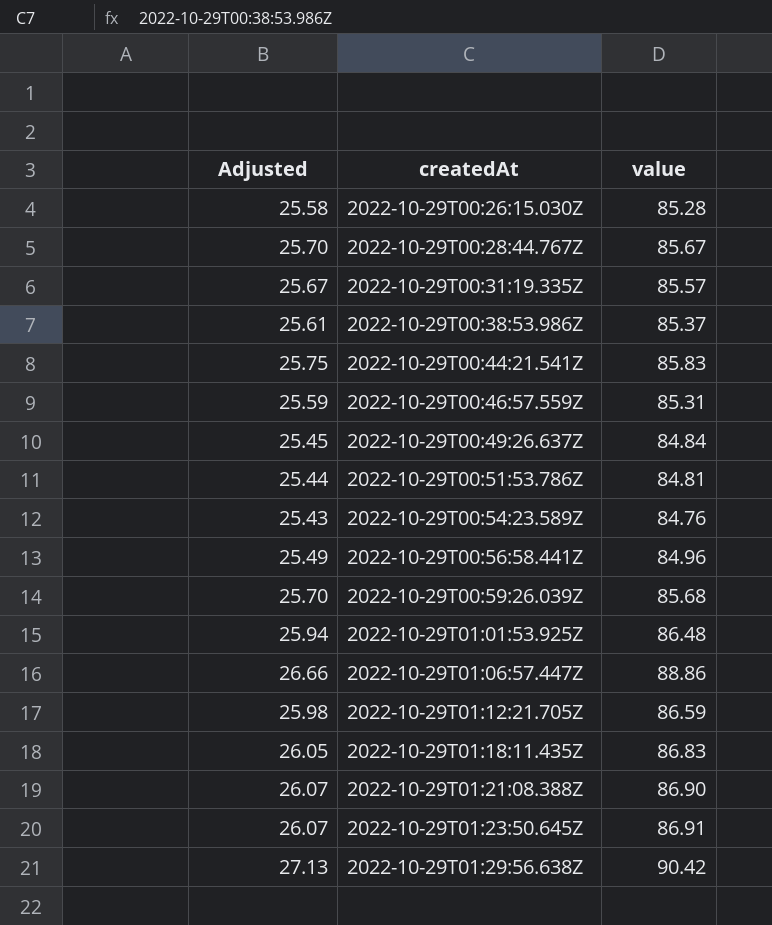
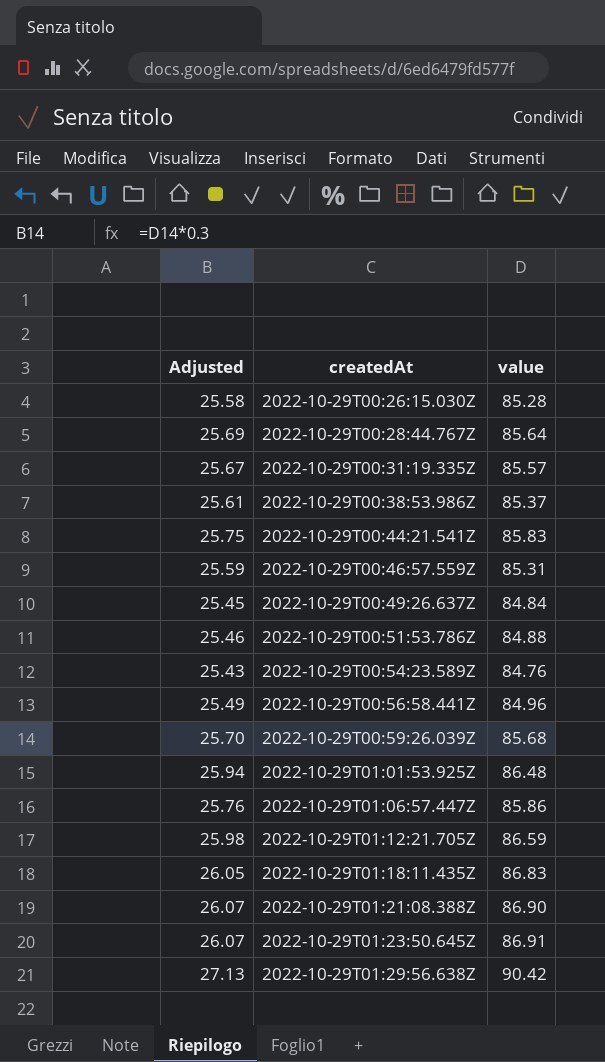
2022-10-29T00:28:44.767Z | Adjusted: 25.70 -> 25.69
2022-10-29T00:28:44.767Z | value: 85.67 -> 85.64
2022-10-29T00:51:53.786Z | Adjusted: 25.44 -> 25.46
2022-10-29T00:51:53.786Z | value: 84.81 -> 84.88
2022-10-29T01:06:57.447Z | Adjusted: 26.66 -> 25.76
2022-10-29T01:06:57.447Z | value: 88.86 -> 85.86

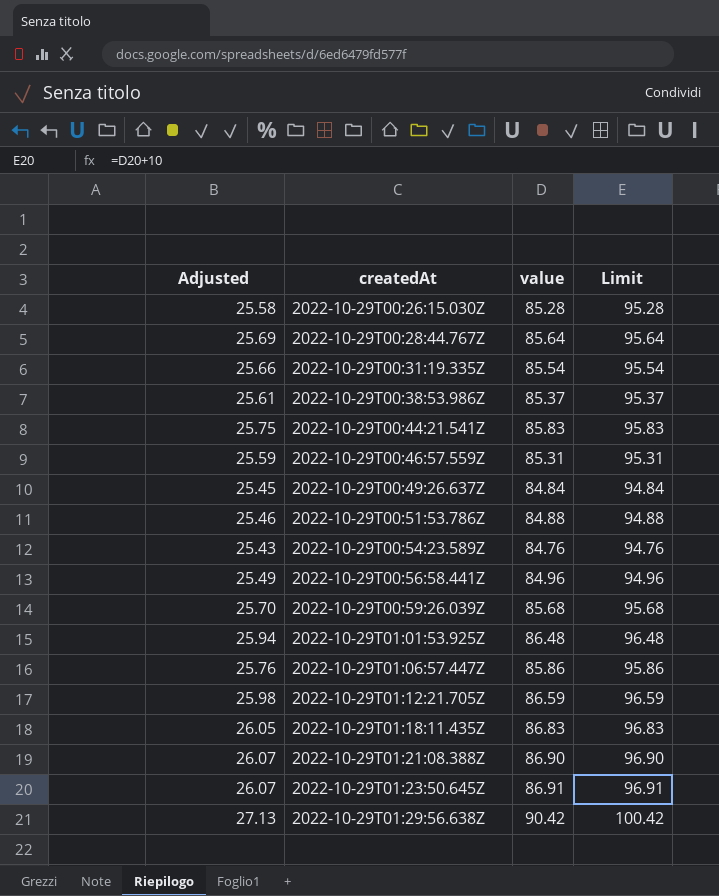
column Limit | formula: none -> [value] + 10
2022-10-29T00:31:19.335Z | Adjusted: 25.67 -> 25.66
2022-10-29T00:31:19.335Z | value: 85.57 -> 85.54

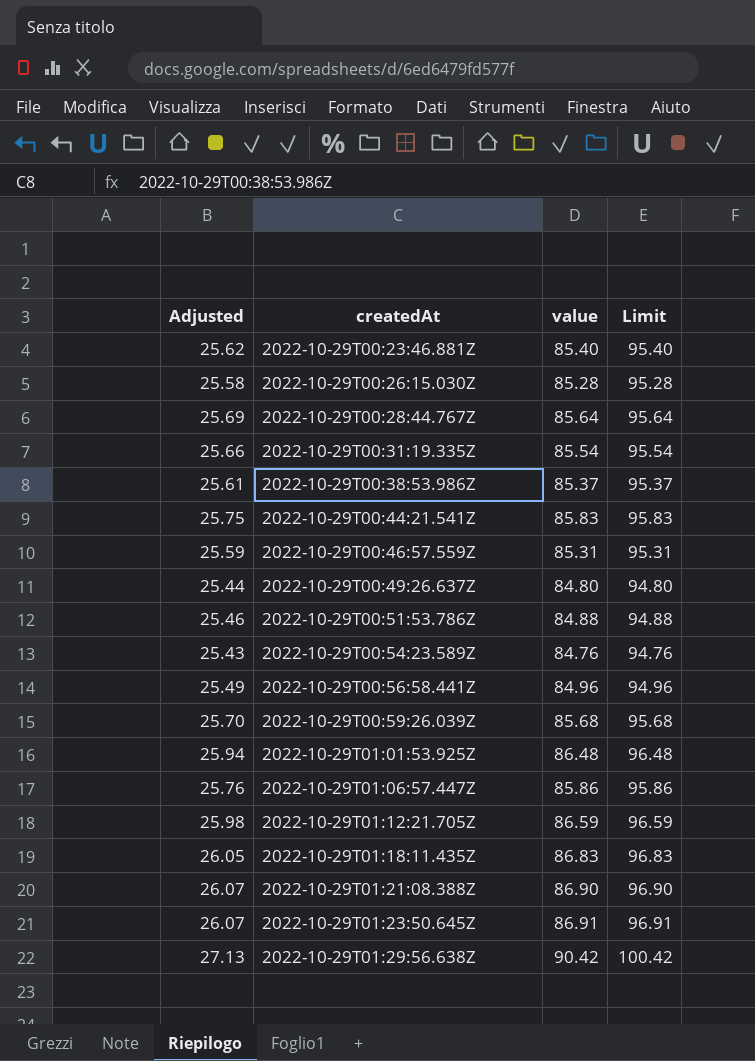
row 2022-10-29T00:23:46.881Z: none -> 25.62 | 85.40 | 95.40
2022-10-29T00:49:26.637Z | Adjusted: 25.45 -> 25.44
2022-10-29T00:49:26.637Z | value: 84.84 -> 84.80
2022-10-29T00:49:26.637Z | Limit: 94.84 -> 94.80

